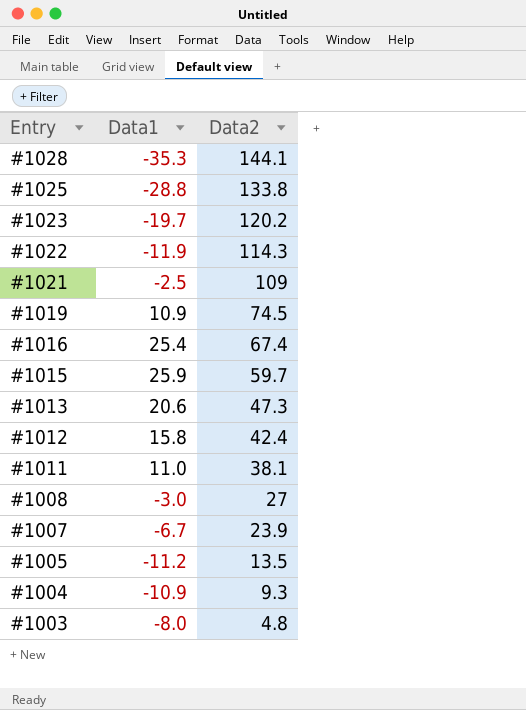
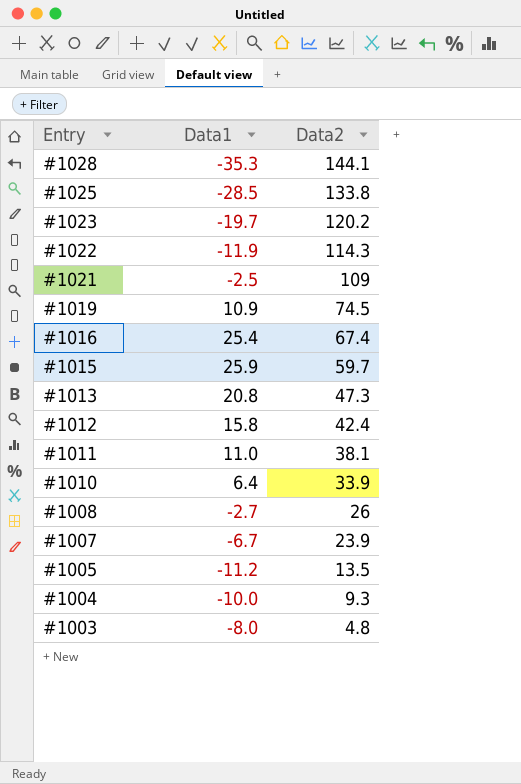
#1025 | Data1: -28.8 -> -28.5
#1013 | Data1: 20.6 -> 20.8
row #1010: none -> 6.4 | 33.9
#1008 | Data1: -3.0 -> -2.7
#1008 | Data2: 27 -> 26
#1004 | Data1: -10.9 -> -10.0

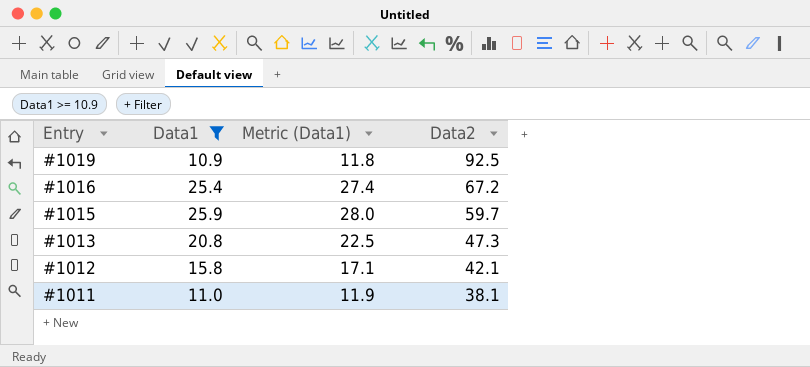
filter: none -> Data1 >= 10.9
column Metric (Data1) | formula: none -> [Data1] * 1.08
#1019 | Data2: 74.5 -> 92.5
#1016 | Data2: 67.4 -> 67.2
#1012 | Data2: 42.4 -> 42.1

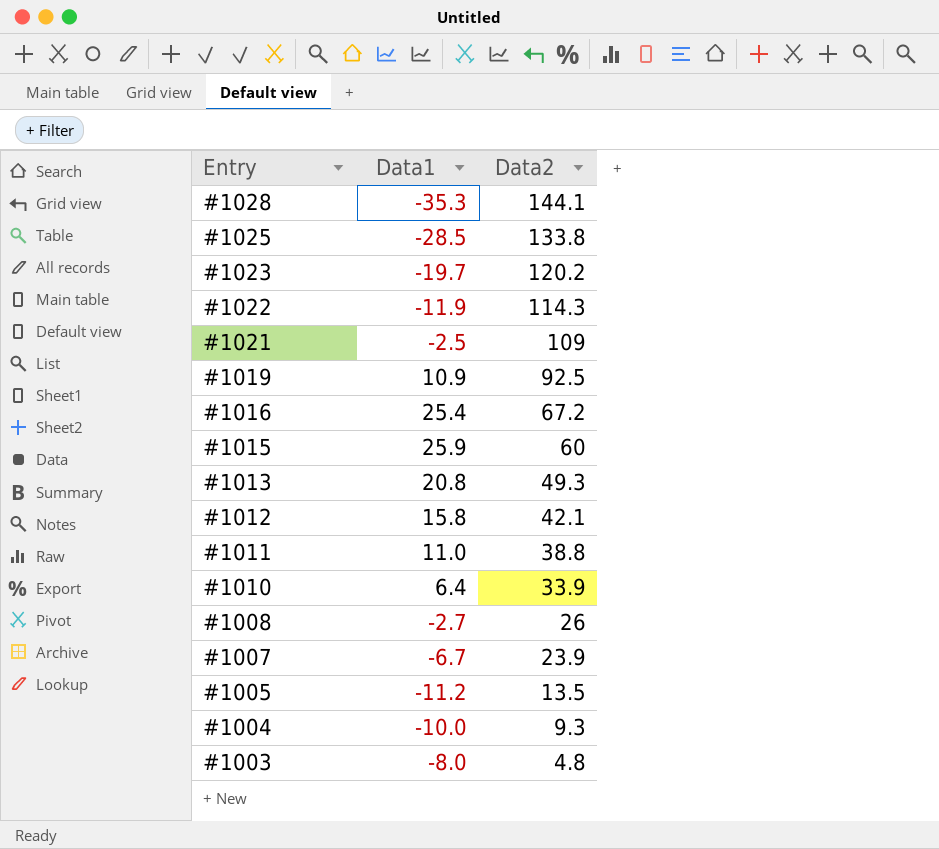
filter: Data1 >= 10.9 -> none
column Metric (Data1) | formula: [Data1] * 1.08 -> none
#1015 | Data2: 59.7 -> 60
#1013 | Data2: 47.3 -> 49.3
#1011 | Data2: 38.1 -> 38.8

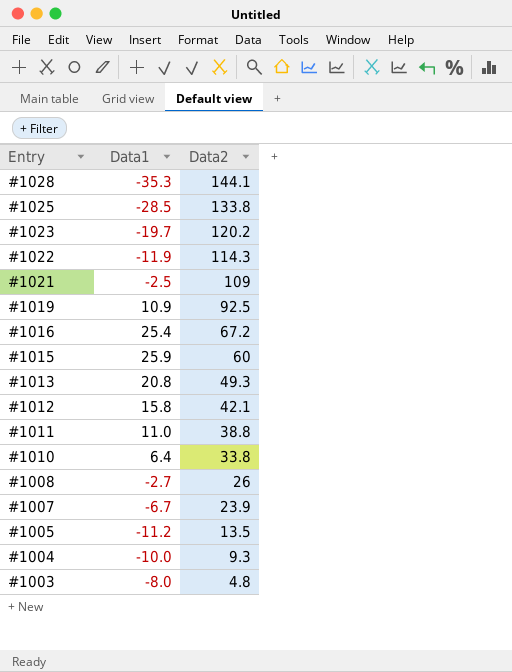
#1010 | Data2: 33.9 -> 33.8

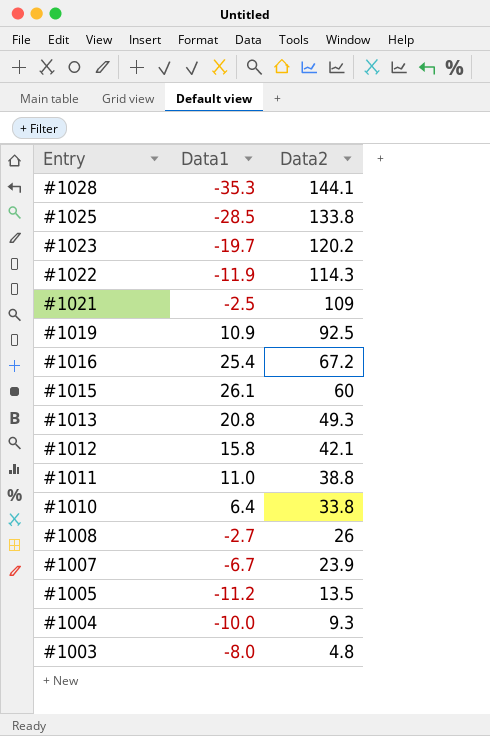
#1015 | Data1: 25.9 -> 26.1

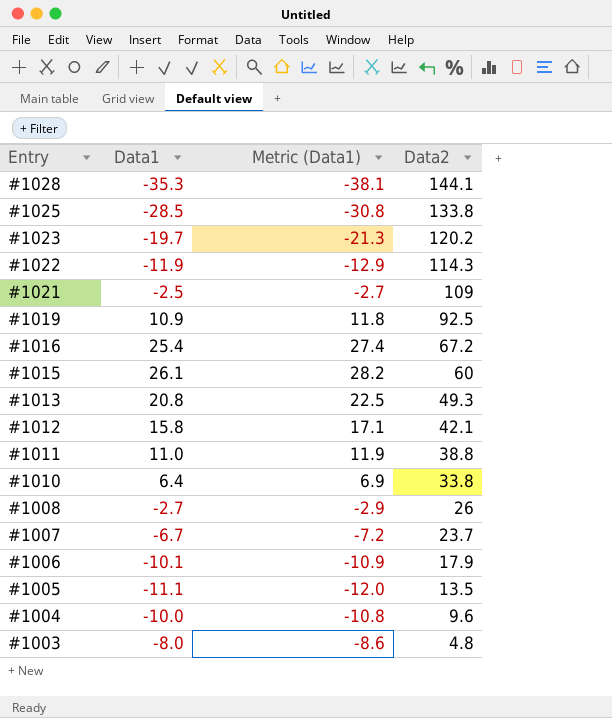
column Metric (Data1) | formula: none -> [Data1] * 1.08
#1007 | Data2: 23.9 -> 23.7
row #1006: none -> -10.1 | -10.9 | 17.9
#1005 | Data1: -11.2 -> -11.1
#1004 | Data2: 9.3 -> 9.6

